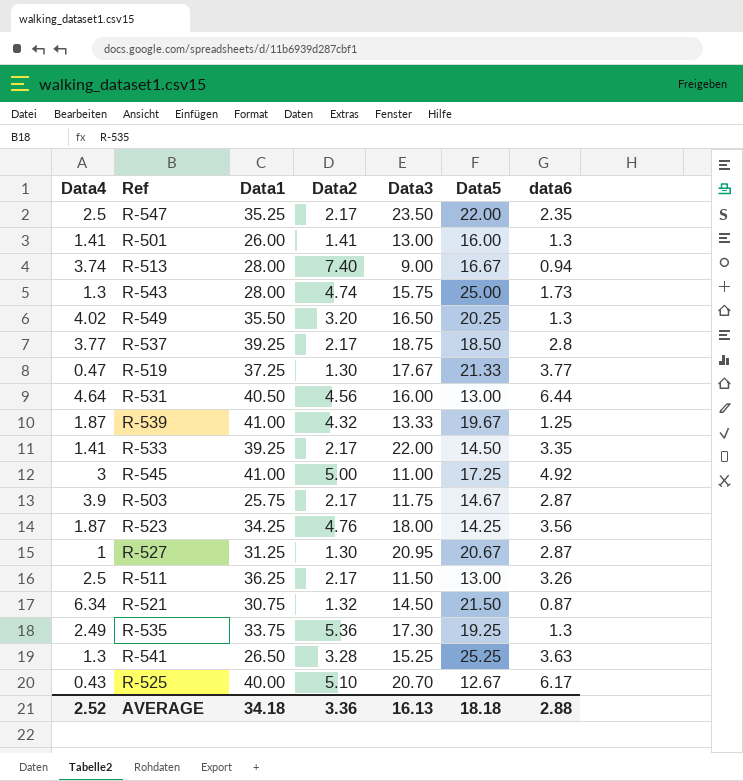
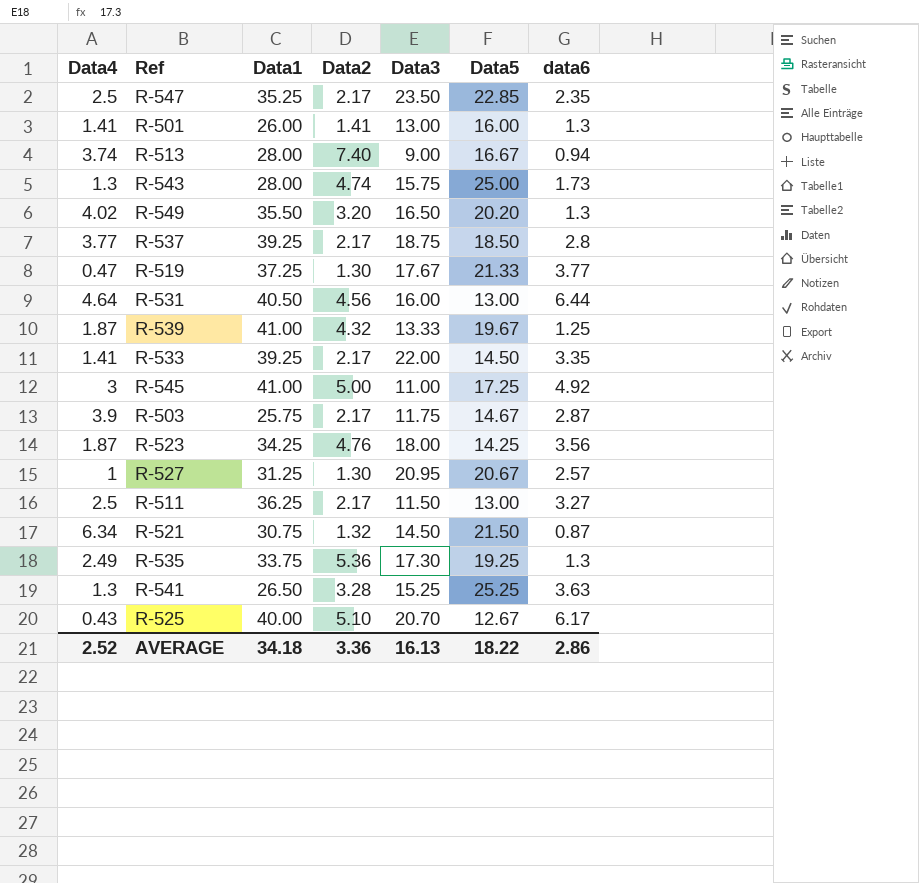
R-547 | Data5: 22.00 -> 22.85
R-549 | Data5: 20.25 -> 20.20
R-527 | data6: 2.87 -> 2.57
R-511 | data6: 3.26 -> 3.27
AVERAGE | Data5: 18.18 -> 18.22
AVERAGE | data6: 2.88 -> 2.86

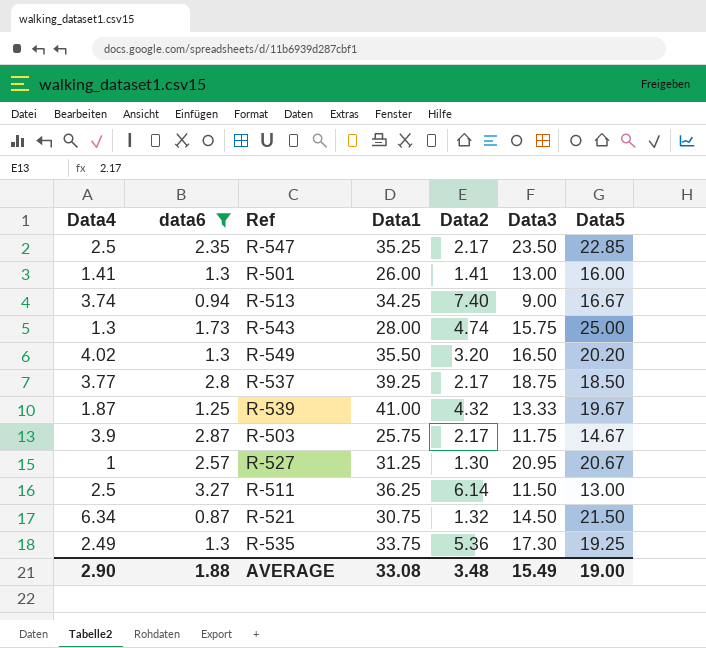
filter: none -> data6 <= 3.27
column data6 | position: 7 -> 2
R-513 | Data1: 28.00 -> 34.25
R-511 | Data2: 2.17 -> 6.14
AVERAGE | Data4: 2.52 -> 2.90
AVERAGE | data6: 2.86 -> 1.88
AVERAGE | Data1: 34.18 -> 33.08
AVERAGE | Data2: 3.36 -> 3.48
AVERAGE | Data3: 16.13 -> 15.49
AVERAGE | Data5: 18.22 -> 19.00

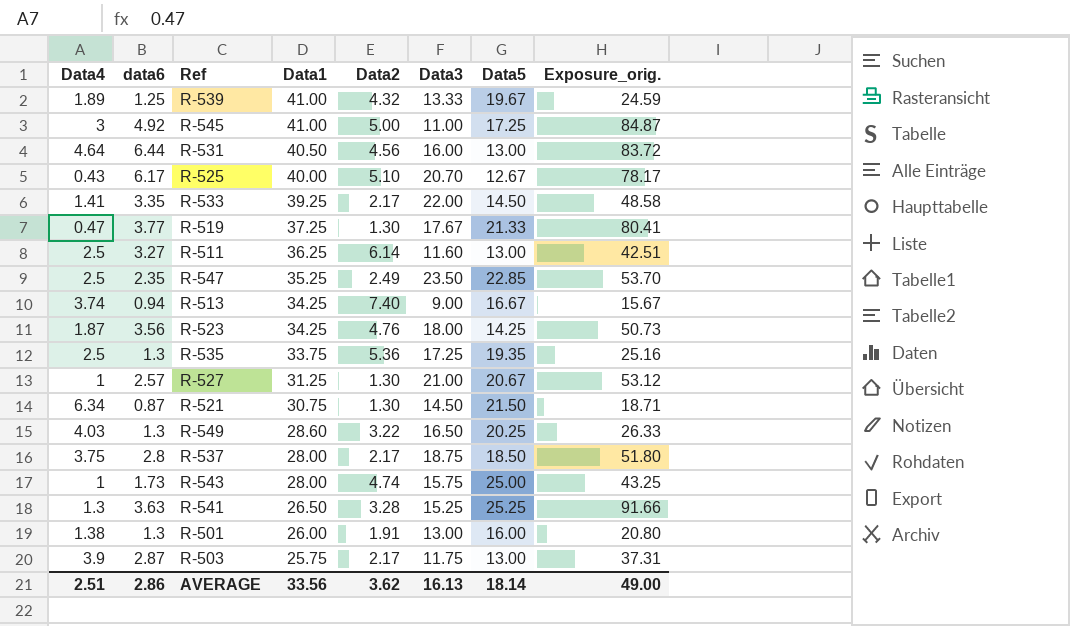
filter: data6 <= 3.27 -> none
row order: none -> Data1 descending
column Exposure_orig. | formula: none -> [data6] * [Data5]
R-539 | Data4: 1.87 -> 1.89
R-511 | Data3: 11.50 -> 11.60
R-547 | Data2: 2.17 -> 2.49
R-535 | Data4: 2.49 -> 2.5
R-535 | Data3: 17.30 -> 17.25
R-535 | Data5: 19.25 -> 19.35
R-527 | Data3: 20.95 -> 21.00
R-521 | Data2: 1.32 -> 1.30
R-549 | Data4: 4.02 -> 4.03
R-549 | Data1: 35.50 -> 28.60
R-549 | Data2: 3.20 -> 3.22
R-549 | Data5: 20.20 -> 20.25
R-537 | Data4: 3.77 -> 3.75
R-537 | Data1: 39.25 -> 28.00
R-543 | Data4: 1.3 -> 1
R-501 | Data4: 1.41 -> 1.38
R-501 | Data2: 1.41 -> 1.91
R-503 | Data5: 14.67 -> 13.00
AVERAGE | Data4: 2.90 -> 2.51
AVERAGE | data6: 1.88 -> 2.86
AVERAGE | Data1: 33.08 -> 33.56
AVERAGE | Data2: 3.48 -> 3.62
AVERAGE | Data3: 15.49 -> 16.13
AVERAGE | Data5: 19.00 -> 18.14

